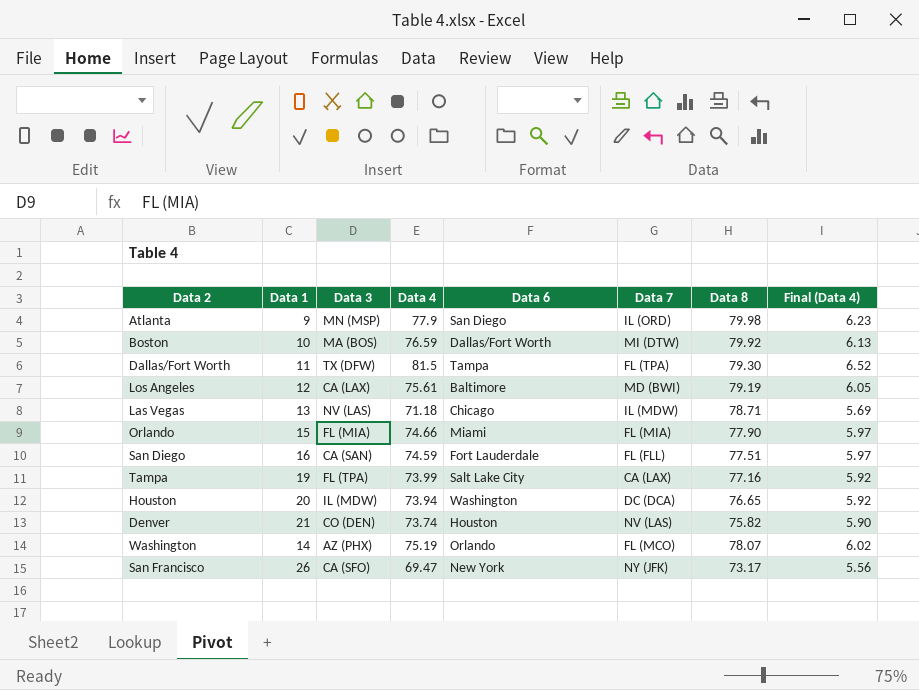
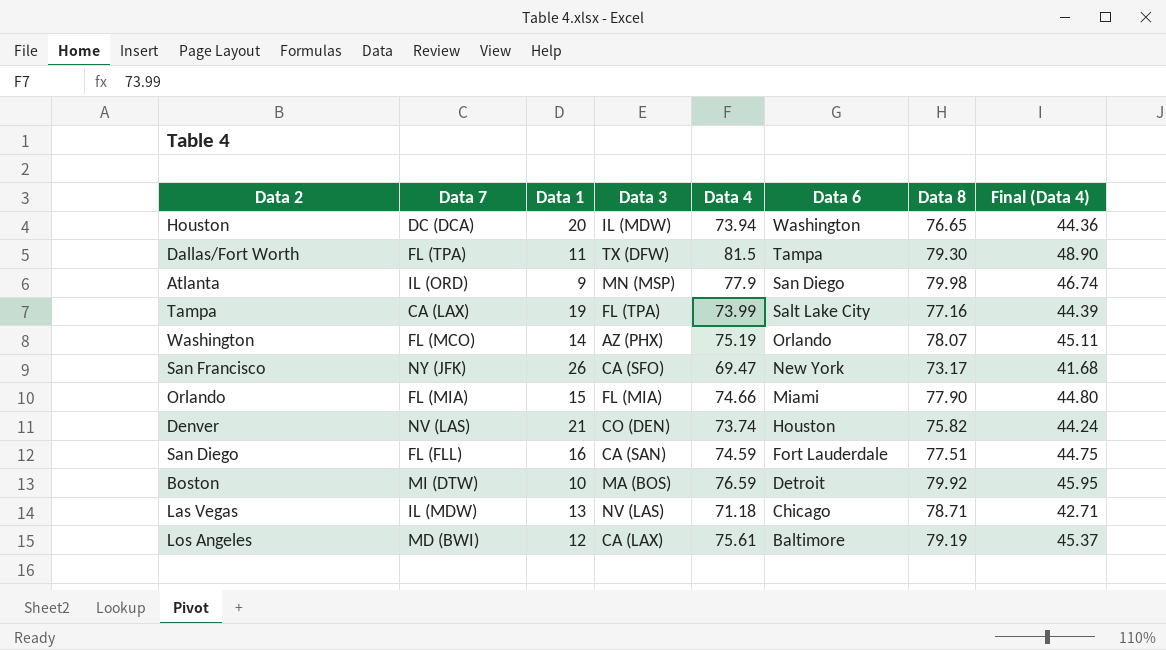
row order: none -> Data 6 descending
column Data 7 | position: 6 -> 2
column Final (Data 4) | formula: [Data 4] * 0.08 -> [Data 4] * 0.6
Boston | Data 6: Dallas/Fort Worth -> Detroit

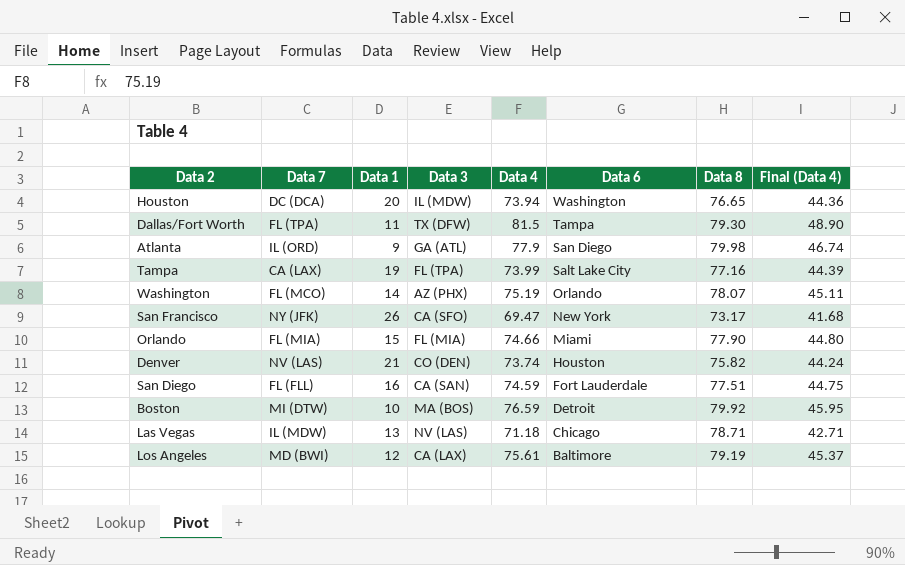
Atlanta | Data 3: MN (MSP) -> GA (ATL)

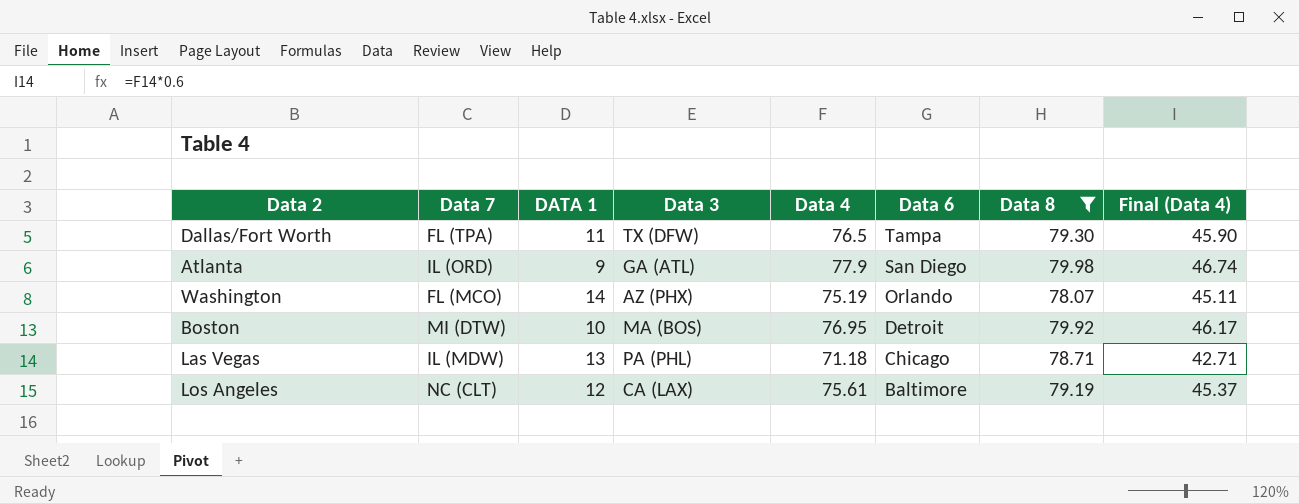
filter: none -> Data 8 >= 78.07
column name: Data 1 -> DATA 1
Dallas/Fort Worth | Data 4: 81.5 -> 76.5
Dallas/Fort Worth | Final (Data 4): 48.90 -> 45.90
Boston | Data 4: 76.59 -> 76.95
Boston | Final (Data 4): 45.95 -> 46.17
Las Vegas | Data 3: NV (LAS) -> PA (PHL)
Los Angeles | Data 7: MD (BWI) -> NC (CLT)

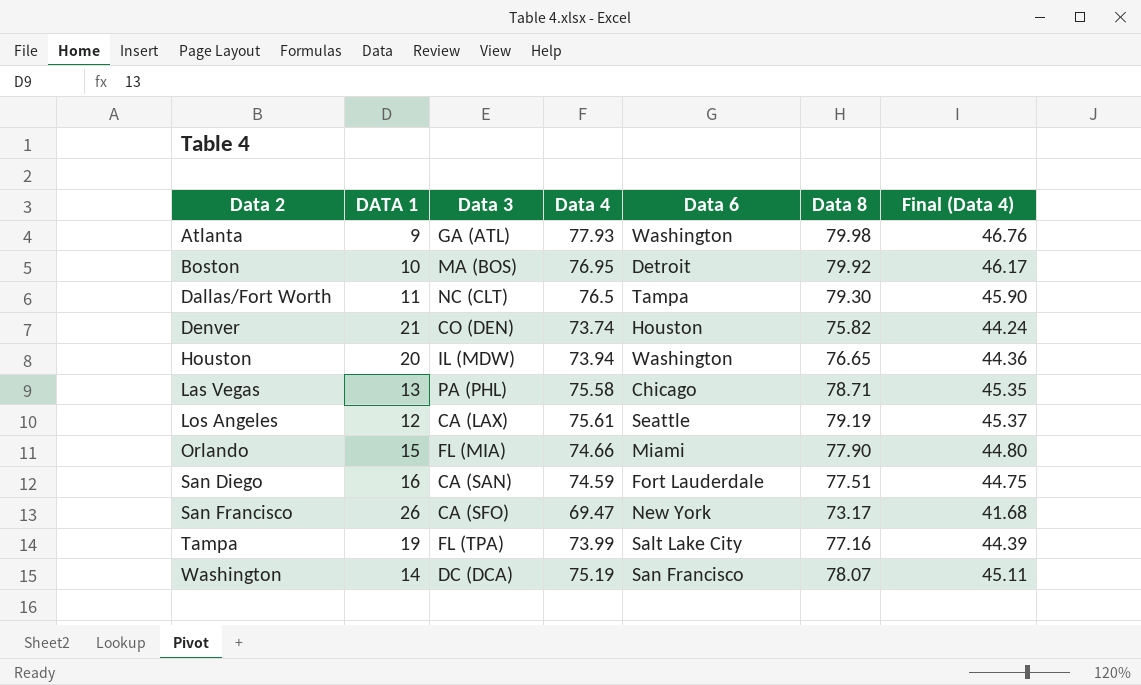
filter: Data 8 >= 78.07 -> none
row order: Data 6 descending -> Data 2 ascending
column Data 7 | position: 2 -> none
Atlanta | Data 4: 77.9 -> 77.93
Atlanta | Data 6: San Diego -> Washington
Atlanta | Final (Data 4): 46.74 -> 46.76
Dallas/Fort Worth | Data 3: TX (DFW) -> NC (CLT)
Las Vegas | Data 4: 71.18 -> 75.58
Las Vegas | Final (Data 4): 42.71 -> 45.35
Los Angeles | Data 6: Baltimore -> Seattle
Washington | Data 3: AZ (PHX) -> DC (DCA)
Washington | Data 6: Orlando -> San Francisco

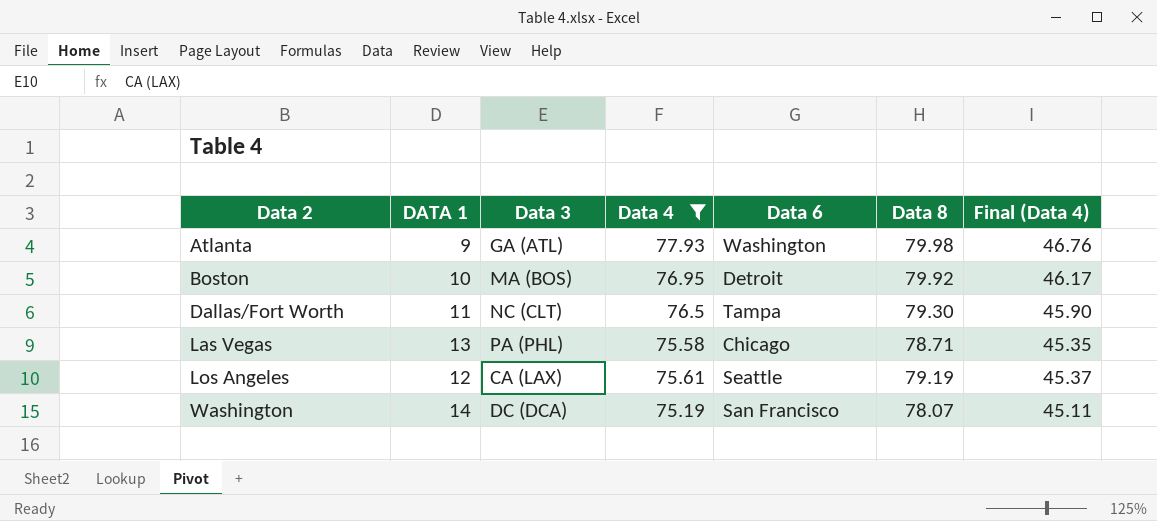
filter: none -> Data 4 >= 75.19

